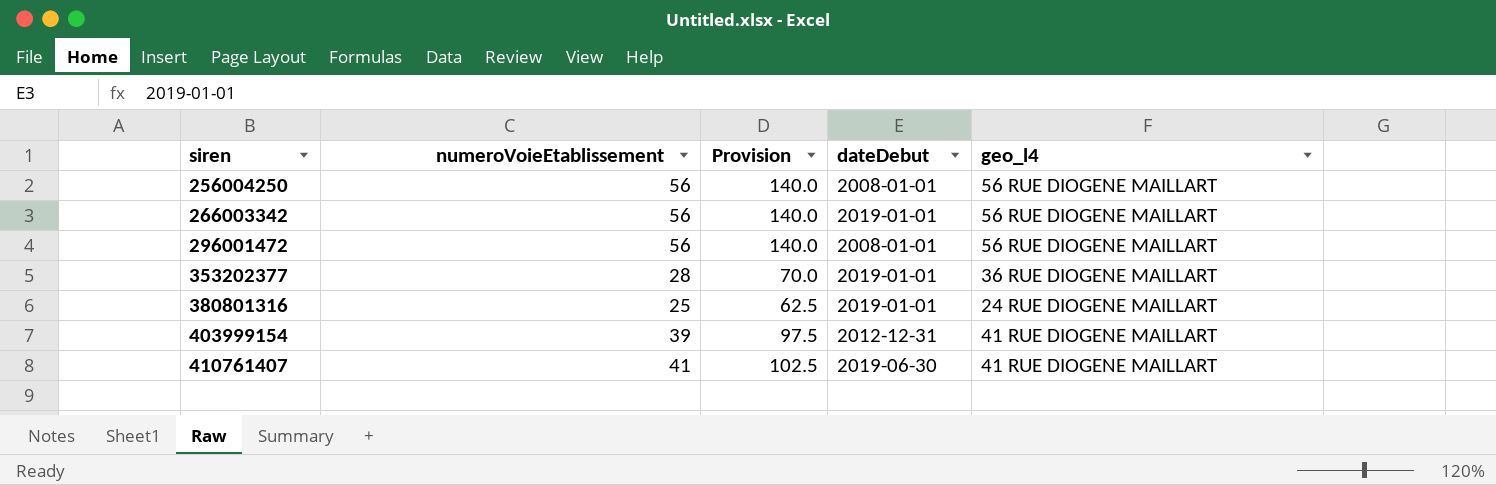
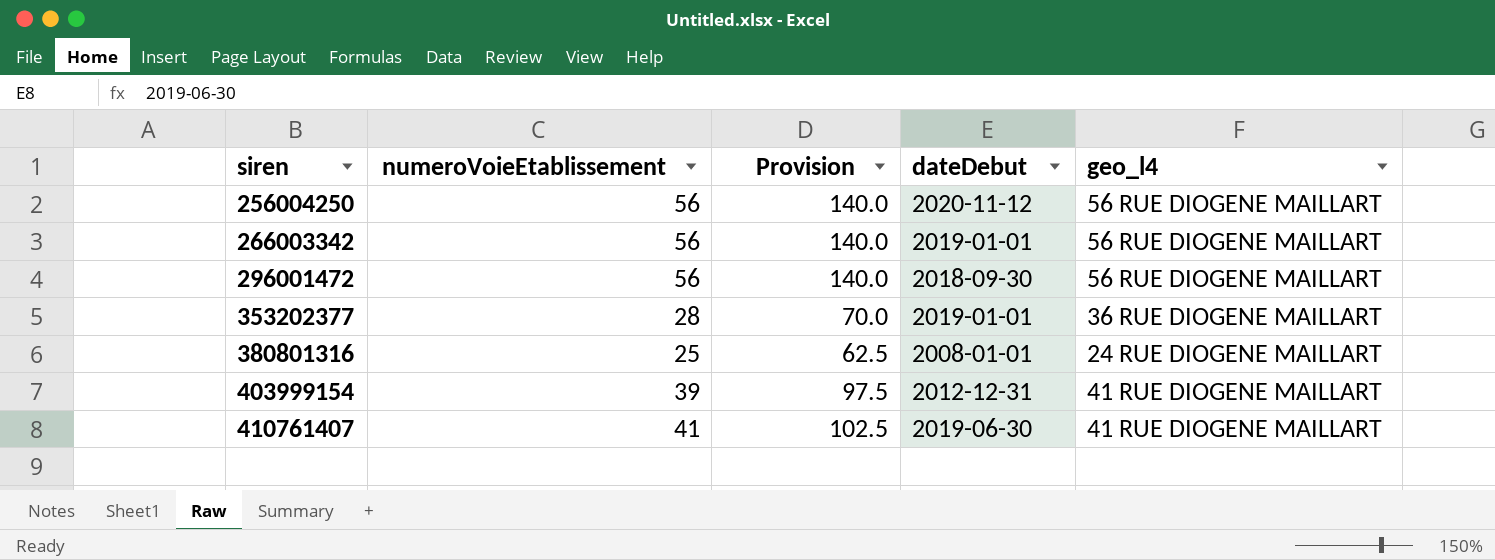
256004250 | dateDebut: 2008-01-01 -> 2020-11-12
296001472 | dateDebut: 2008-01-01 -> 2018-09-30
380801316 | dateDebut: 2019-01-01 -> 2008-01-01

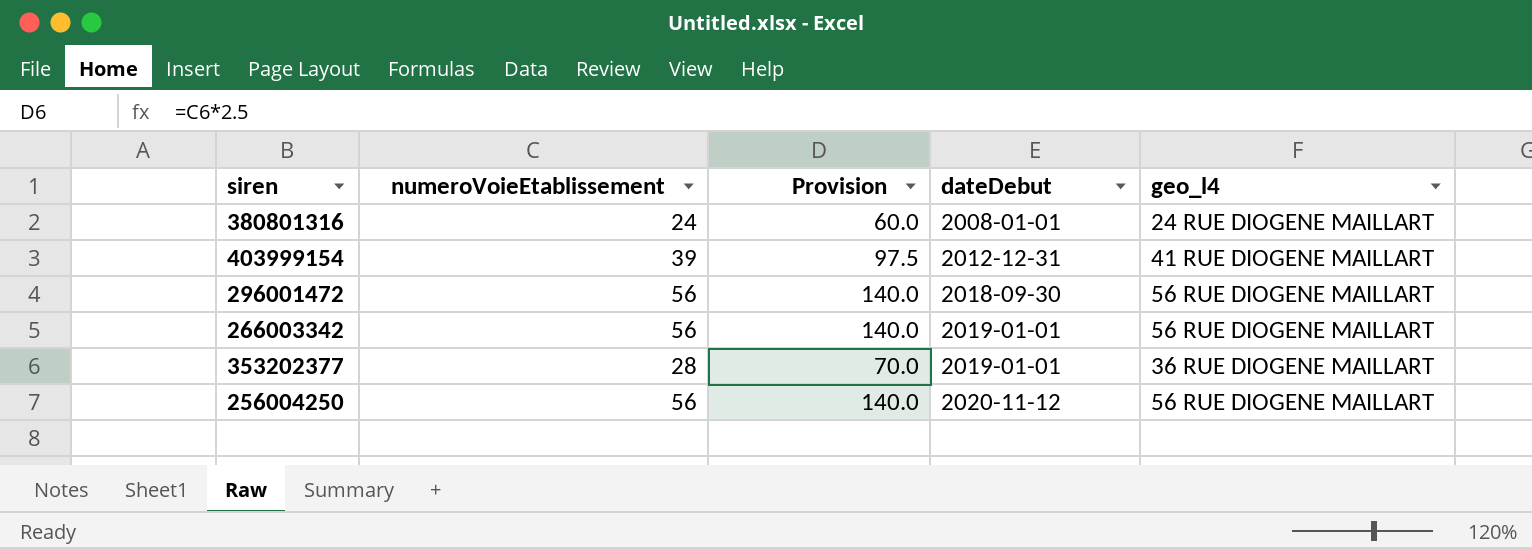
row order: siren ascending -> dateDebut ascending
row 410761407: 41 | 102.5 | 2019-06-30 | 41 RUE DIOGENE MAILLART -> none
380801316 | numeroVoieEtablissement: 25 -> 24
380801316 | Provision: 62.5 -> 60.0

